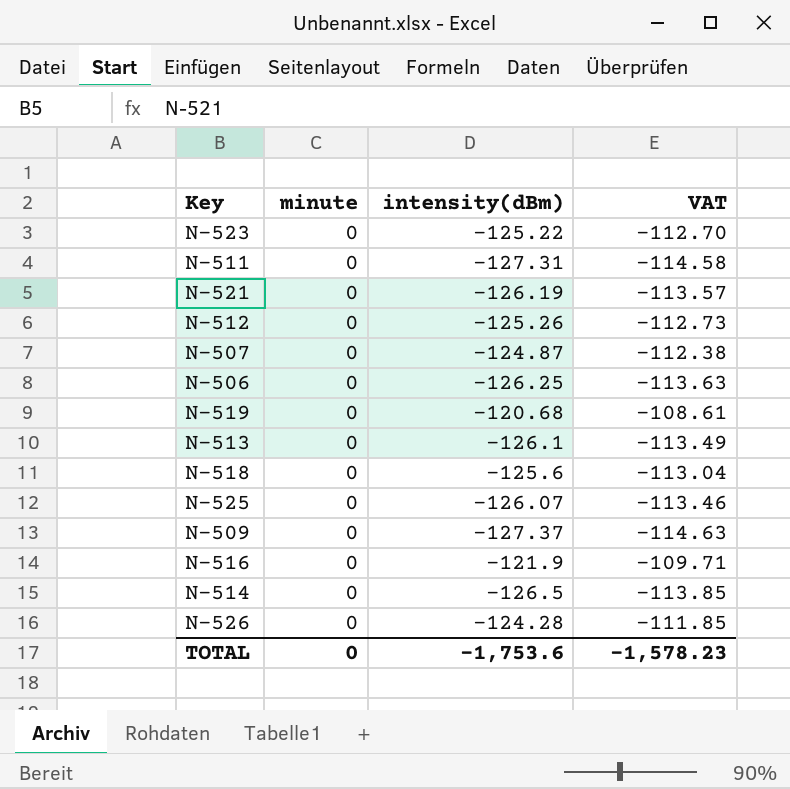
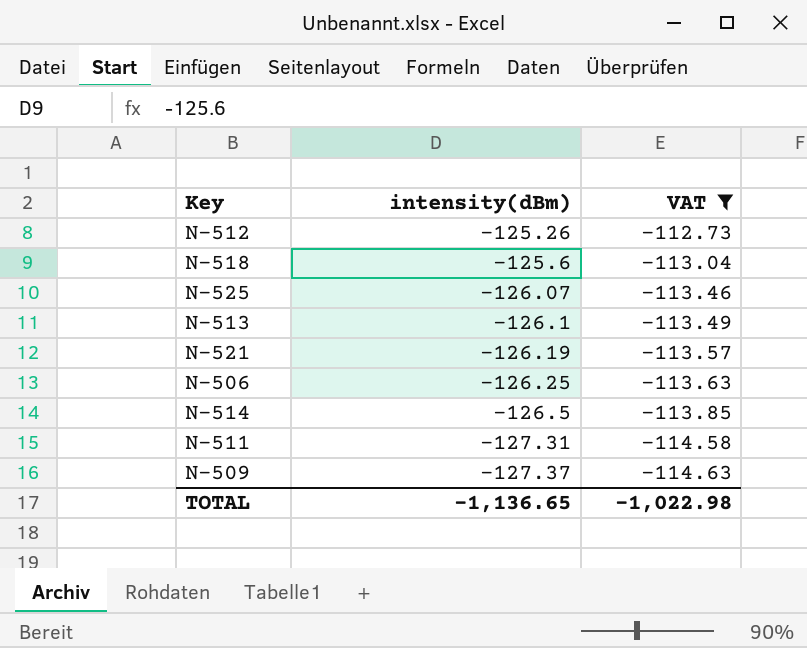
filter: none -> VAT <= -112.73
row order: none -> intensity(dBm) descending
column minute | position: 2 -> none
TOTAL | intensity(dBm): -1,753.6 -> -1,136.65
TOTAL | VAT: -1,578.23 -> -1,022.98

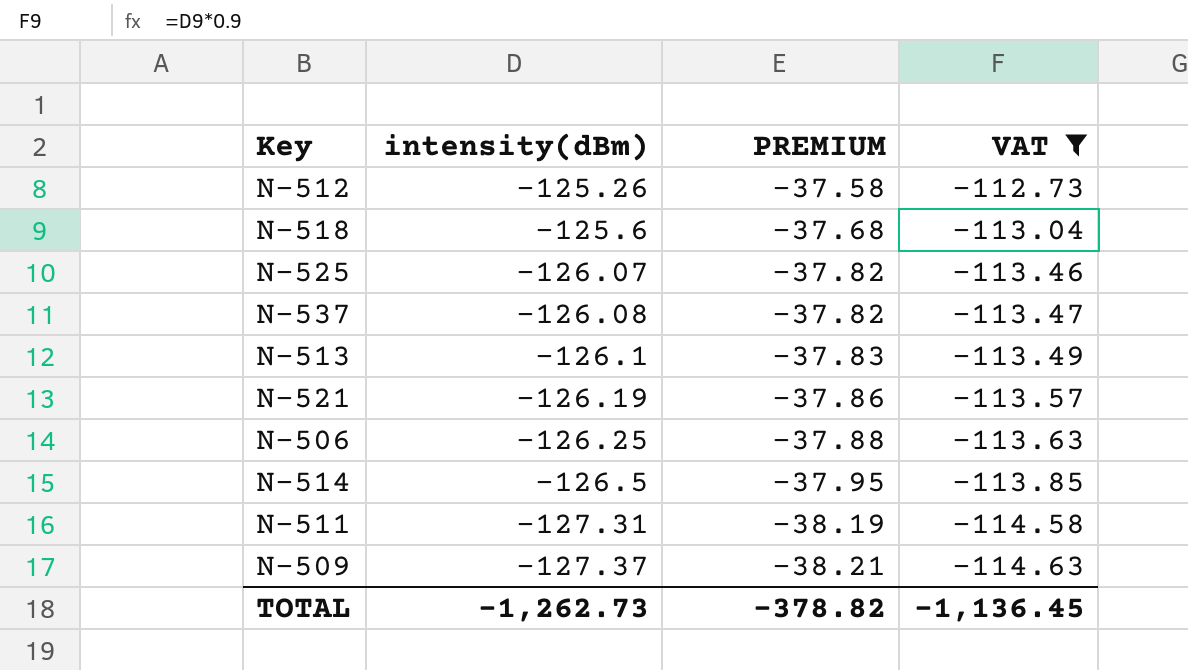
column PREMIUM | formula: none -> [intensity(dBm)] * 0.3
row N-537: none -> -126.08 | -37.82 | -113.47
TOTAL | intensity(dBm): -1,136.65 -> -1,262.73
TOTAL | VAT: -1,022.98 -> -1,136.45

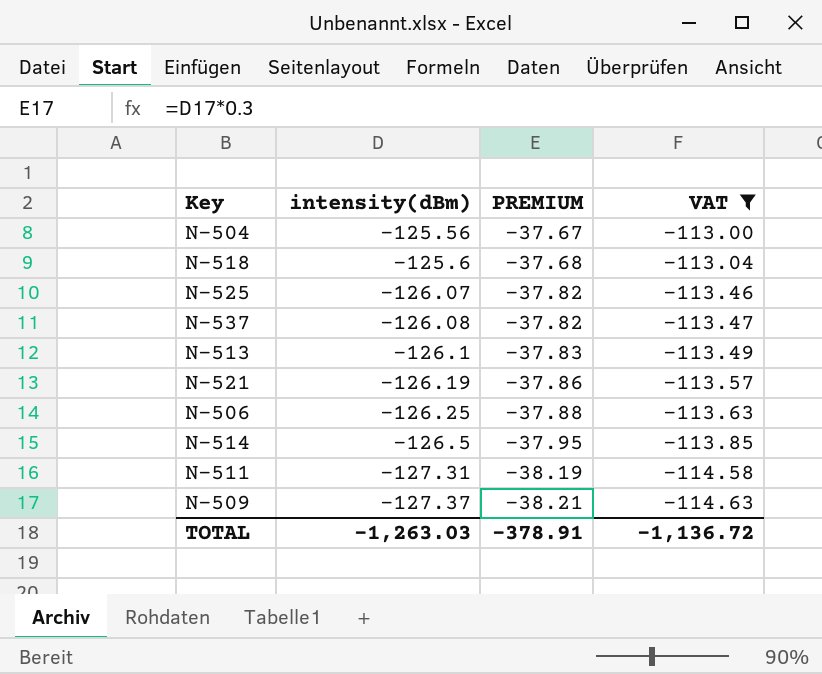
row N-512: -125.26 | -37.58 | -112.73 -> none
row N-504: none -> -125.56 | -37.67 | -113.00
TOTAL | intensity(dBm): -1,262.73 -> -1,263.03
TOTAL | PREMIUM: -378.82 -> -378.91
TOTAL | VAT: -1,136.45 -> -1,136.72

